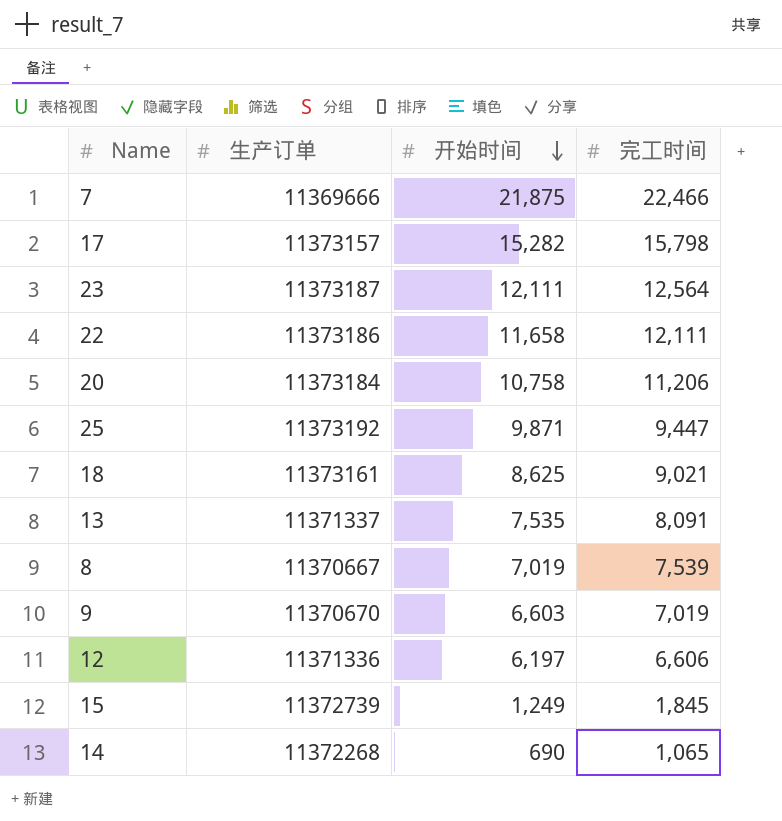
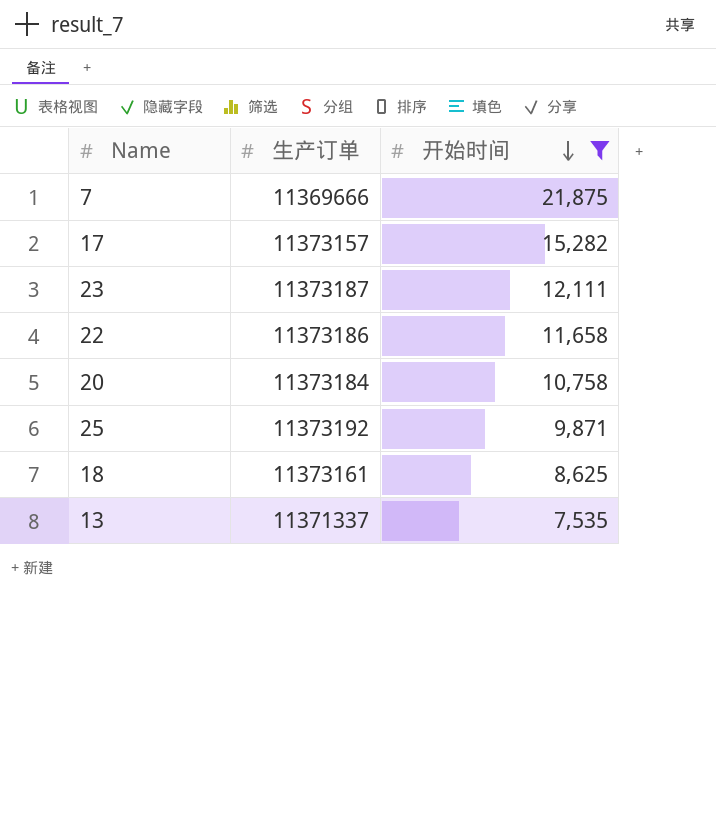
filter: none -> 开始时间 >= 7,535
column 完工时间 | position: 4 -> none

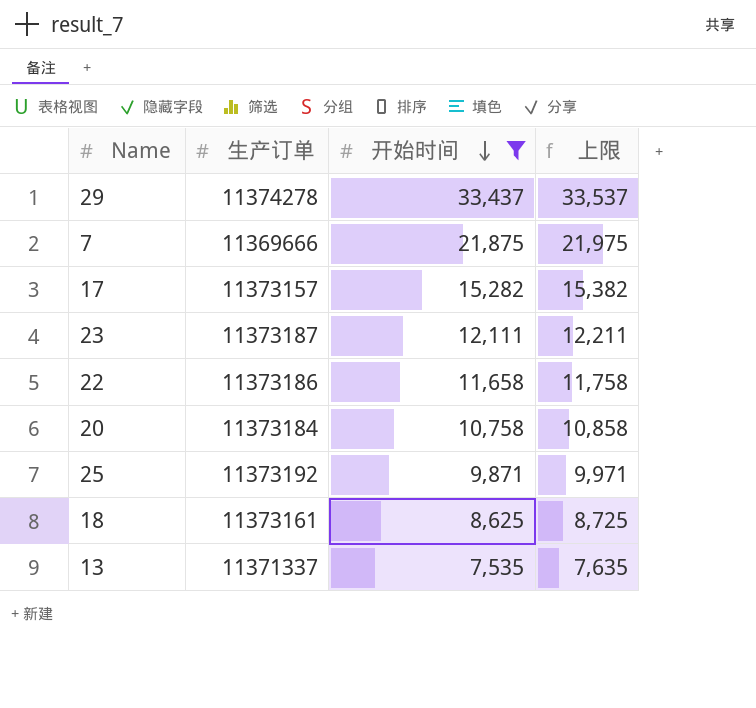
column 上限 | formula: none -> [开始时间] + 100
row 29: none -> 11374278 | 33,437 | 33,537

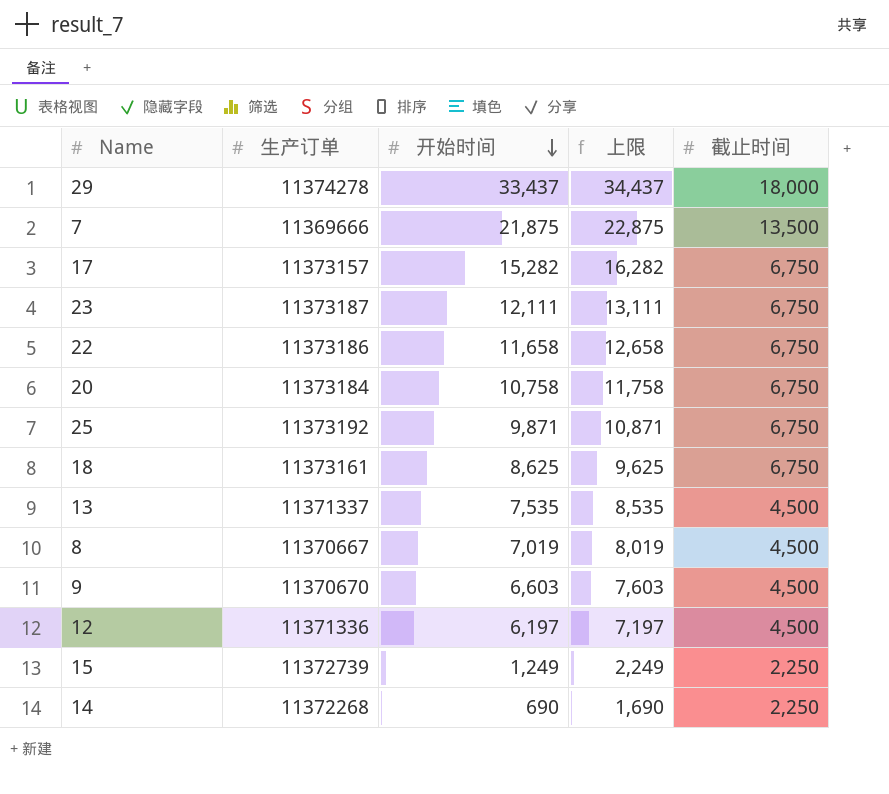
filter: 开始时间 >= 7,535 -> none
column 上限 | formula: [开始时间] + 100 -> [开始时间] + 1000
column 截止时间 | position: none -> 5

